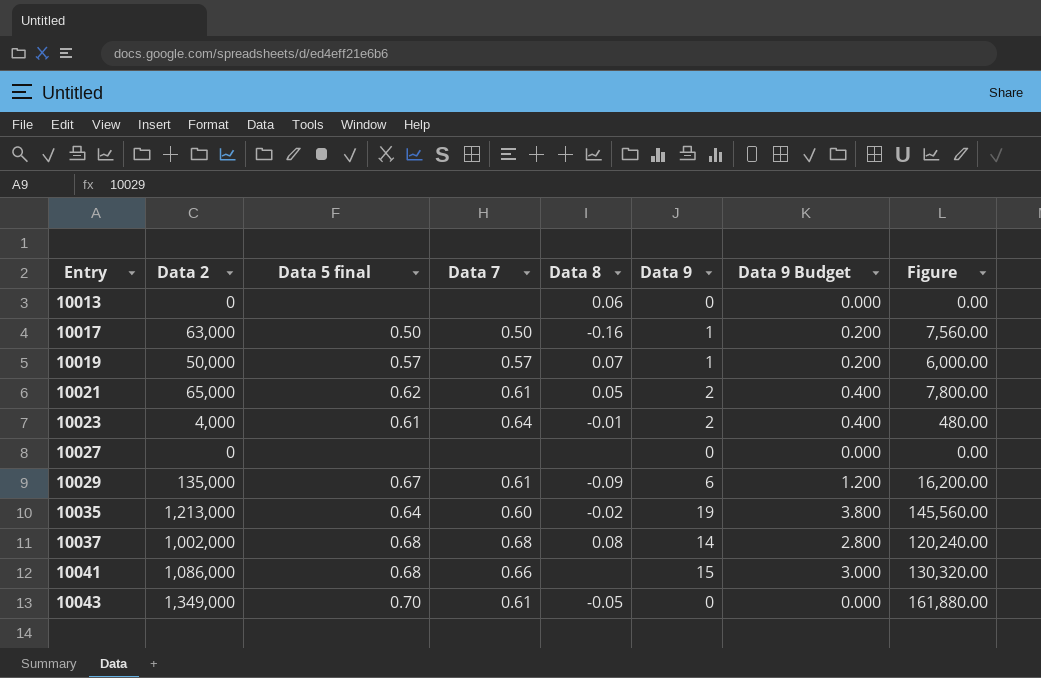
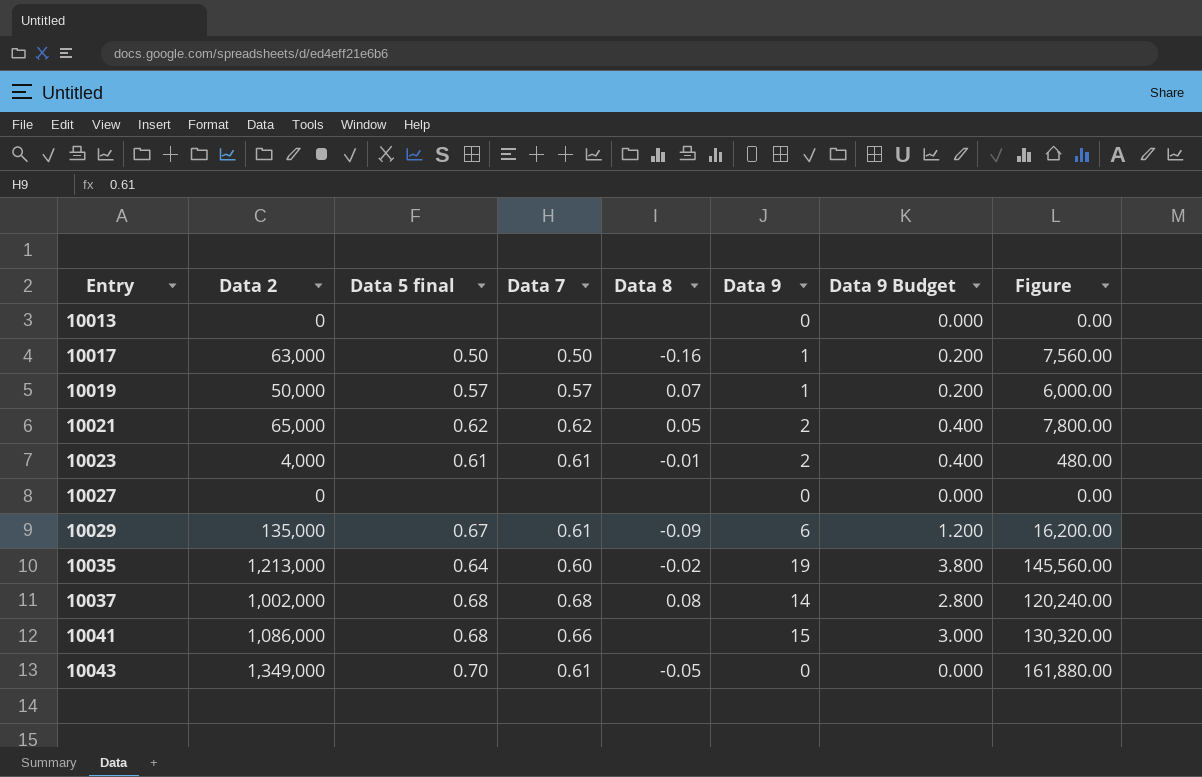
10013 | Data 8: 0.06 -> none
10021 | Data 7: 0.61 -> 0.62
10023 | Data 7: 0.64 -> 0.61

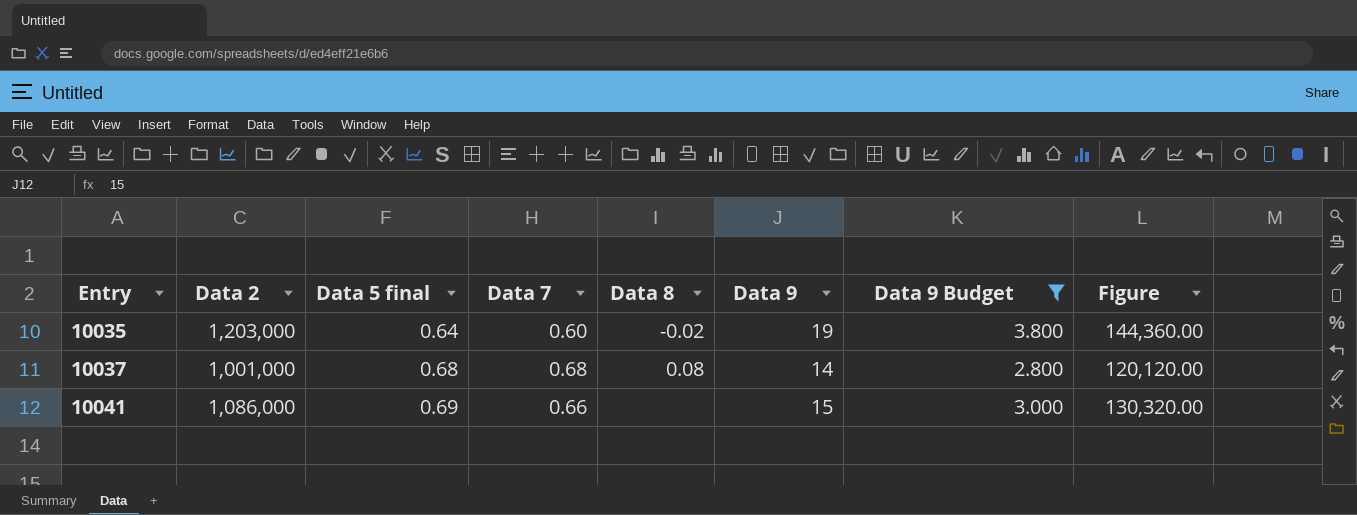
filter: none -> Data 9 Budget >= 2.800
10035 | Data 2: 1,213,000 -> 1,203,000
10035 | Figure: 145,560.00 -> 144,360.00
10037 | Data 2: 1,002,000 -> 1,001,000
10037 | Figure: 120,240.00 -> 120,120.00
10041 | Data 5 final: 0.68 -> 0.69

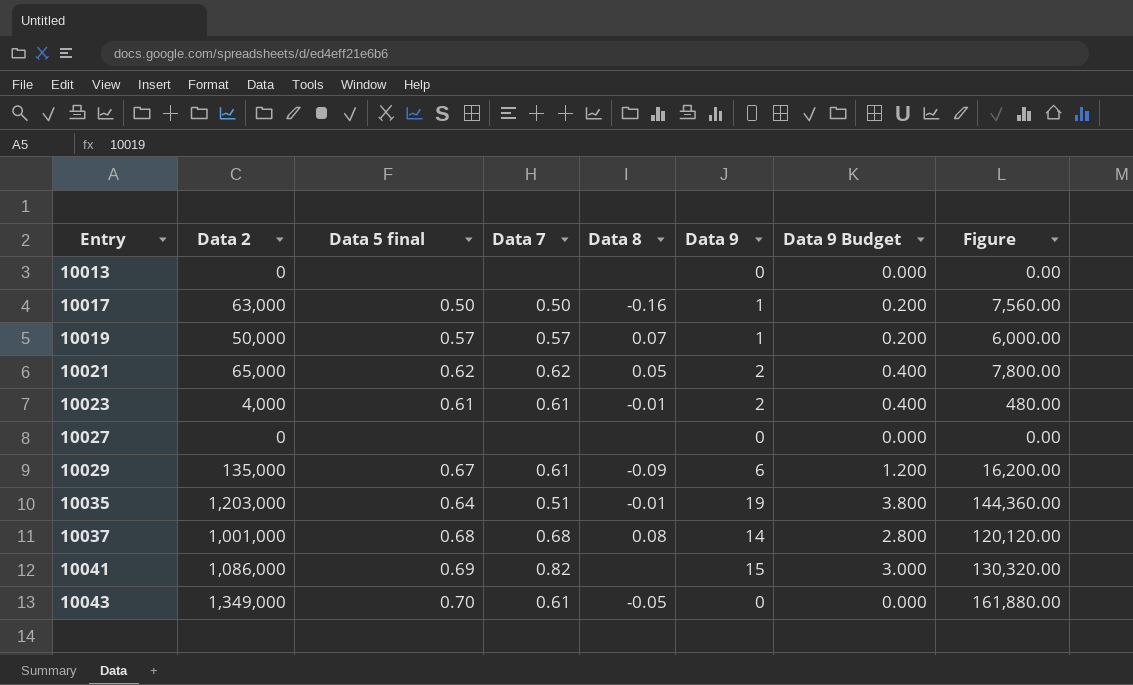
filter: Data 9 Budget >= 2.800 -> none
10035 | Data 7: 0.60 -> 0.51
10035 | Data 8: -0.02 -> -0.01
10041 | Data 7: 0.66 -> 0.82

